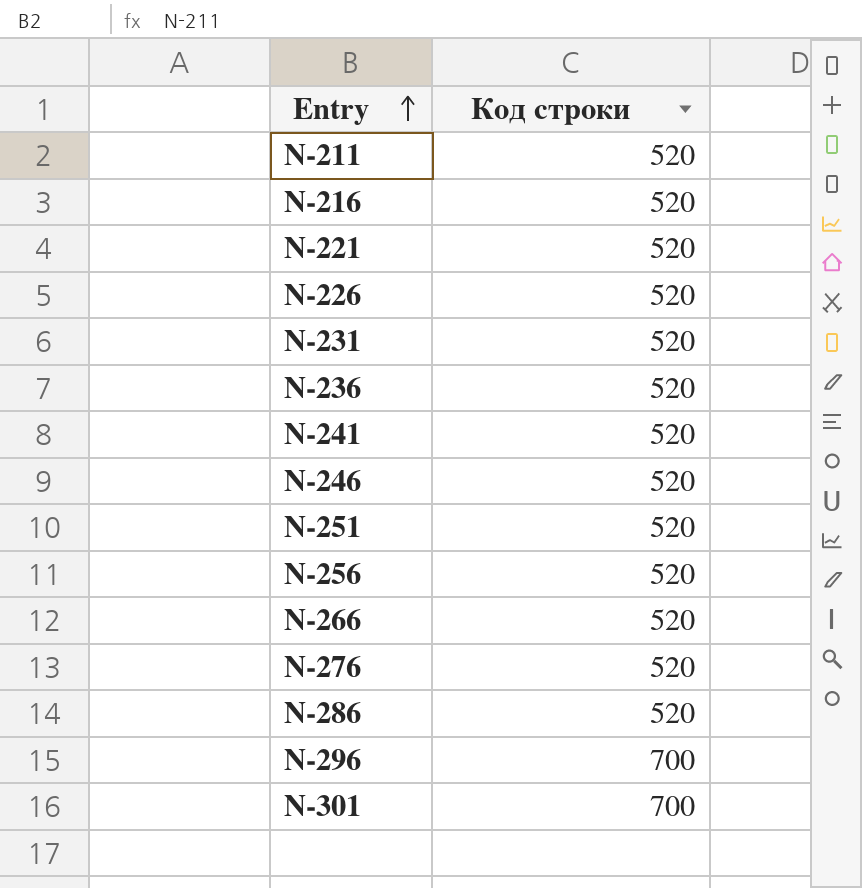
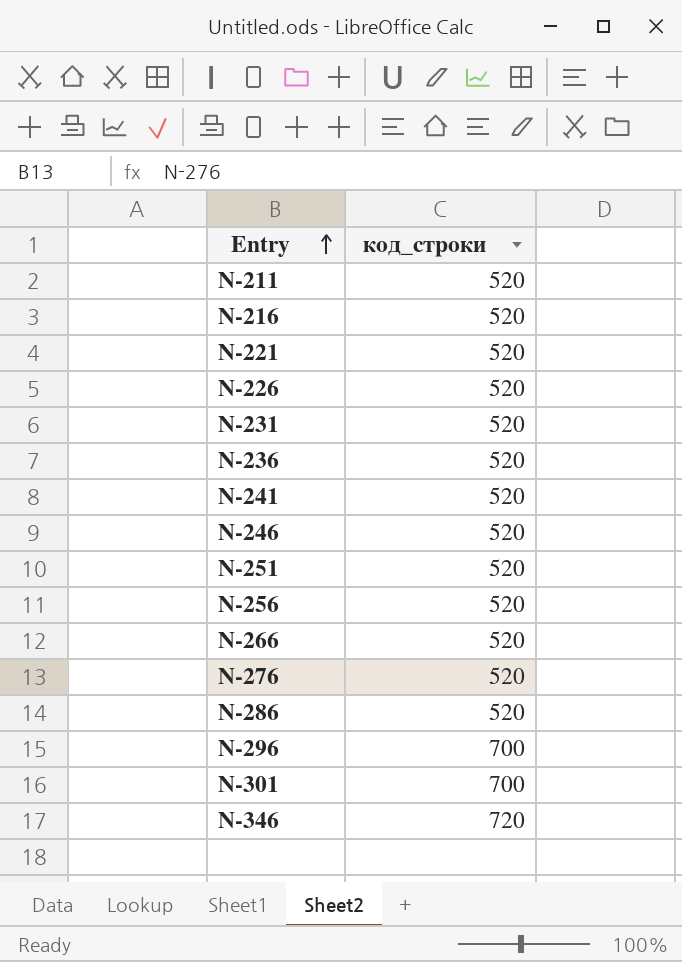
column name: Код строки -> код_строки
row N-346: none -> 720

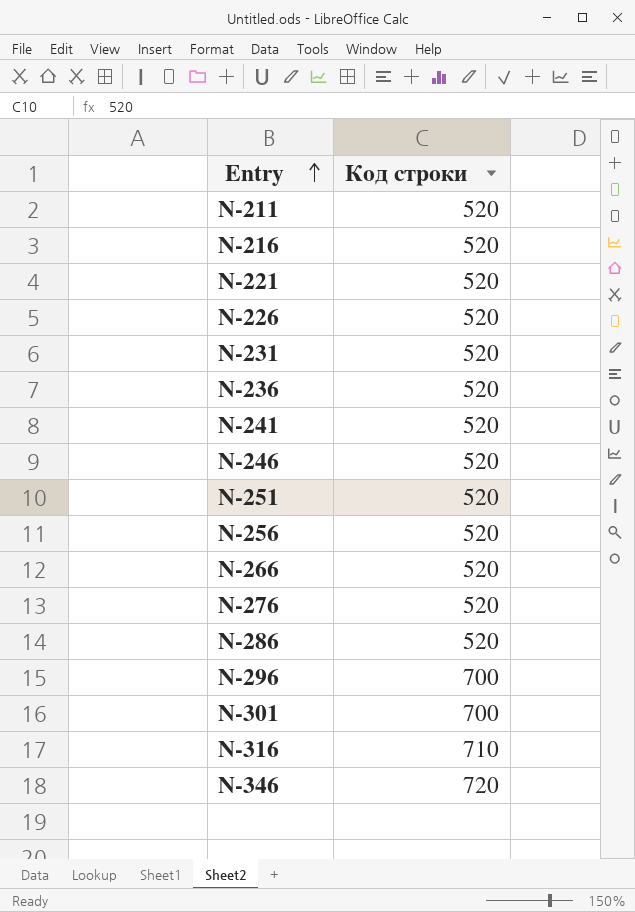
column name: код_строки -> Код строки
row N-316: none -> 710

